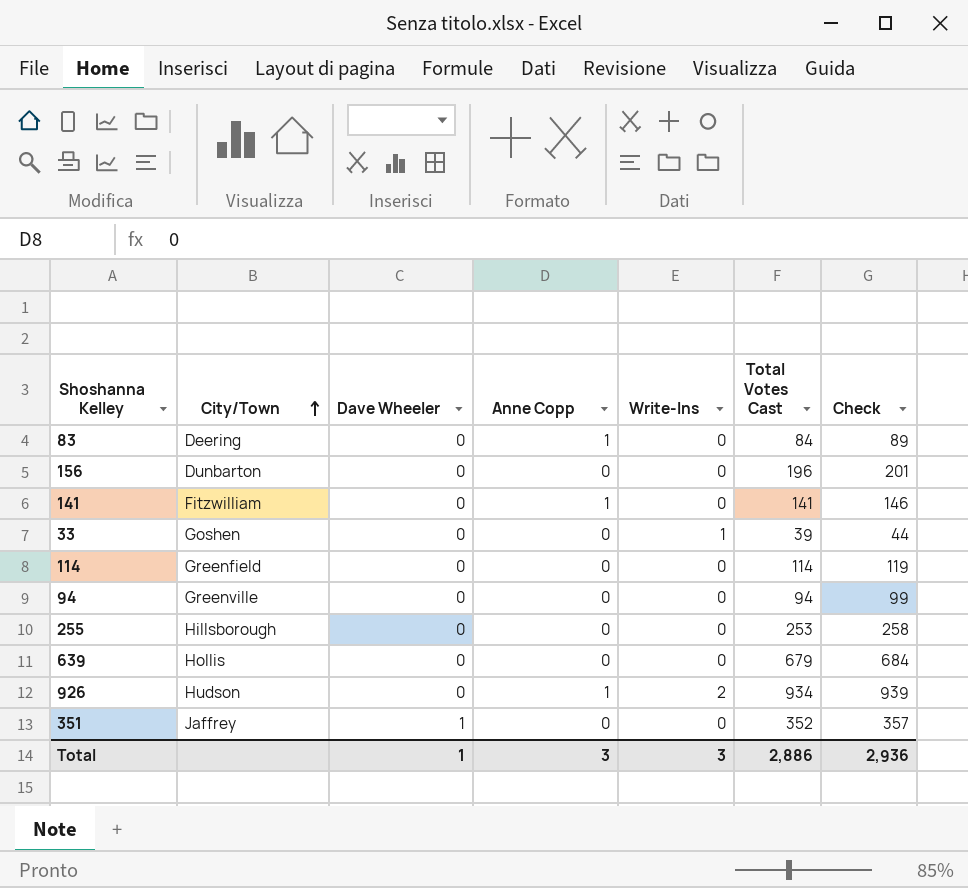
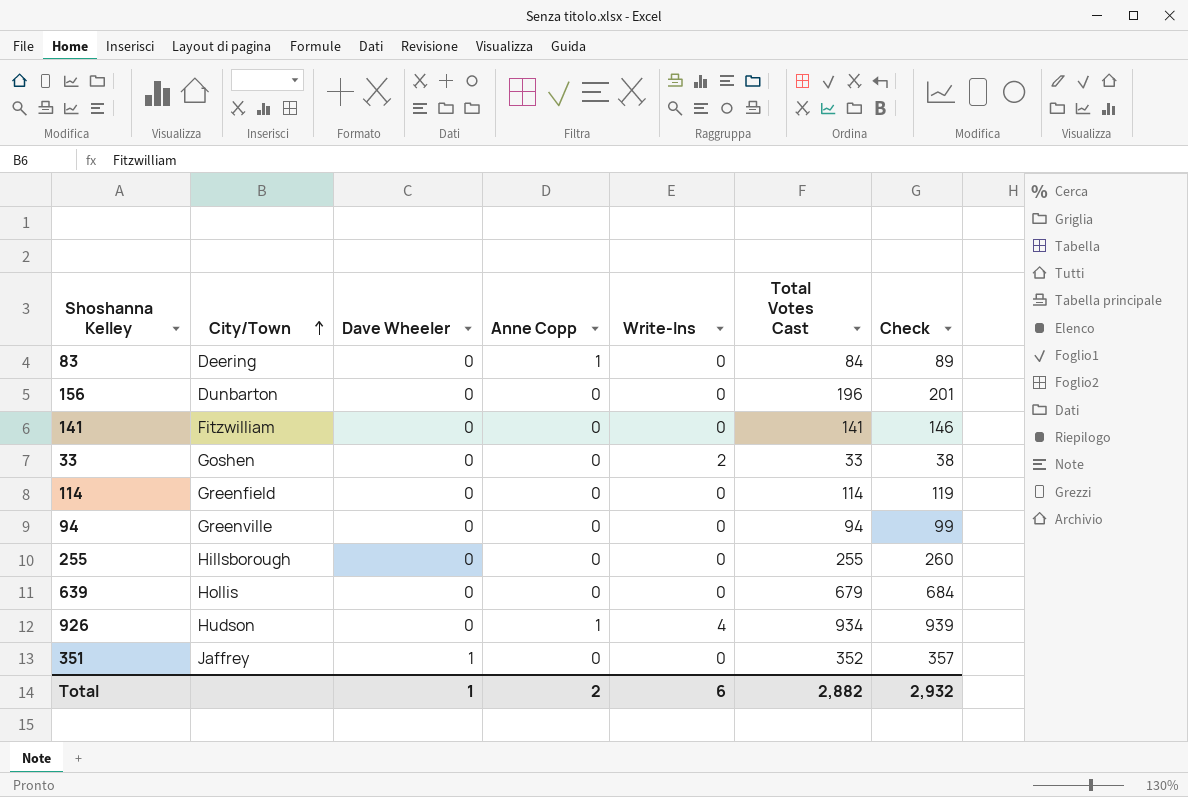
141 | Anne Copp: 1 -> 0
33 | Write-Ins: 1 -> 2
33 | Total Votes Cast: 39 -> 33
33 | Check: 44 -> 38
255 | Total Votes Cast: 253 -> 255
255 | Check: 258 -> 260
926 | Write-Ins: 2 -> 4
Total | Anne Copp: 3 -> 2
Total | Write-Ins: 3 -> 6
Total | Total Votes Cast: 2,886 -> 2,882
Total | Check: 2,936 -> 2,932

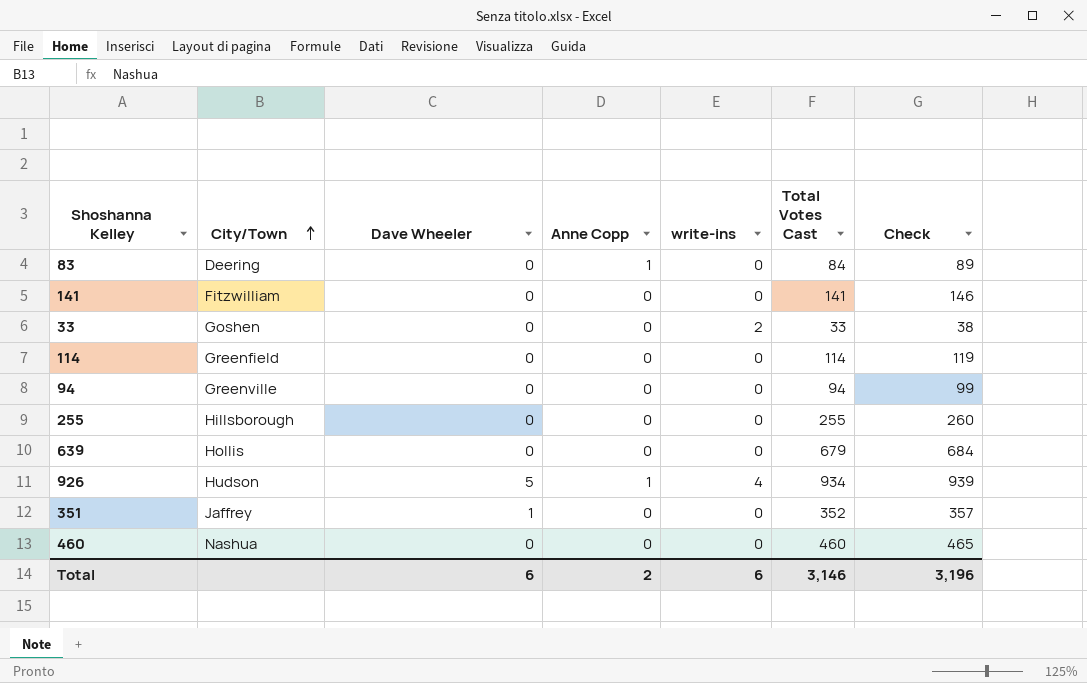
column name: Write-Ins -> write-ins
row 156: Dunbarton | 0 | 0 | 0 | 196 | 201 -> none
926 | Dave Wheeler: 0 -> 5
row 460: none -> Nashua | 0 | 0 | 0 | 460 | 465
Total | Dave Wheeler: 1 -> 6
Total | Total Votes Cast: 2,882 -> 3,146
Total | Check: 2,932 -> 3,196

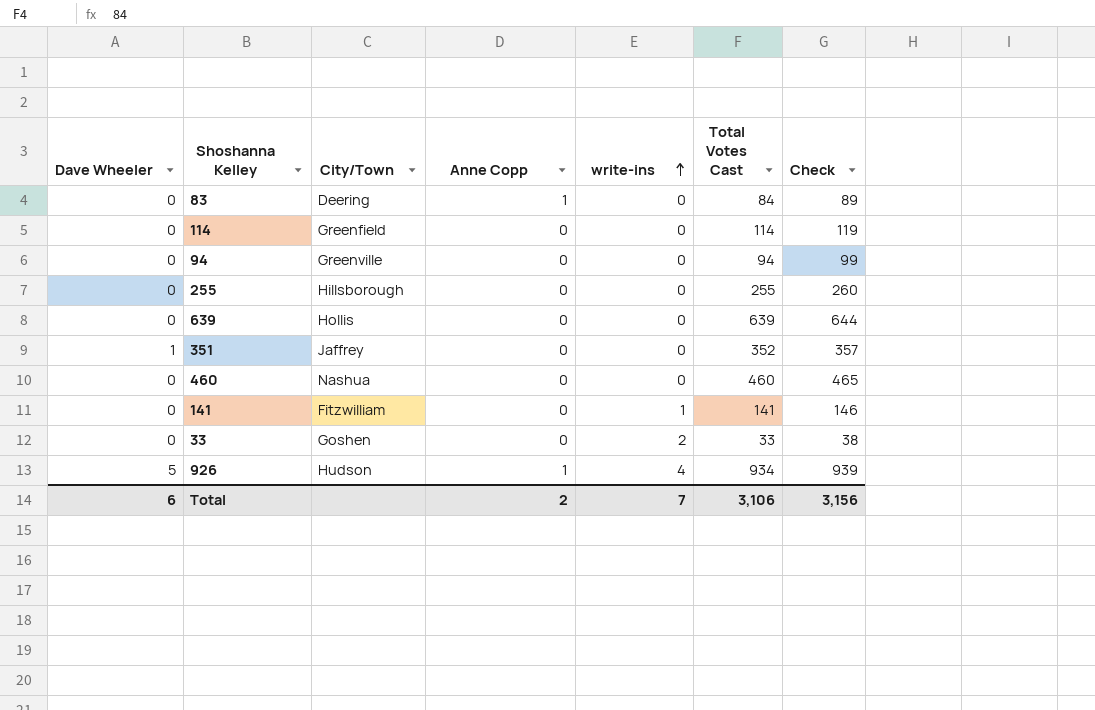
row order: City/Town ascending -> write-ins ascending
column Dave Wheeler | position: 3 -> 1
639 | Total Votes Cast: 679 -> 639
639 | Check: 684 -> 644
141 | write-ins: 0 -> 1
Total | write-ins: 6 -> 7
Total | Total Votes Cast: 3,146 -> 3,106
Total | Check: 3,196 -> 3,156

